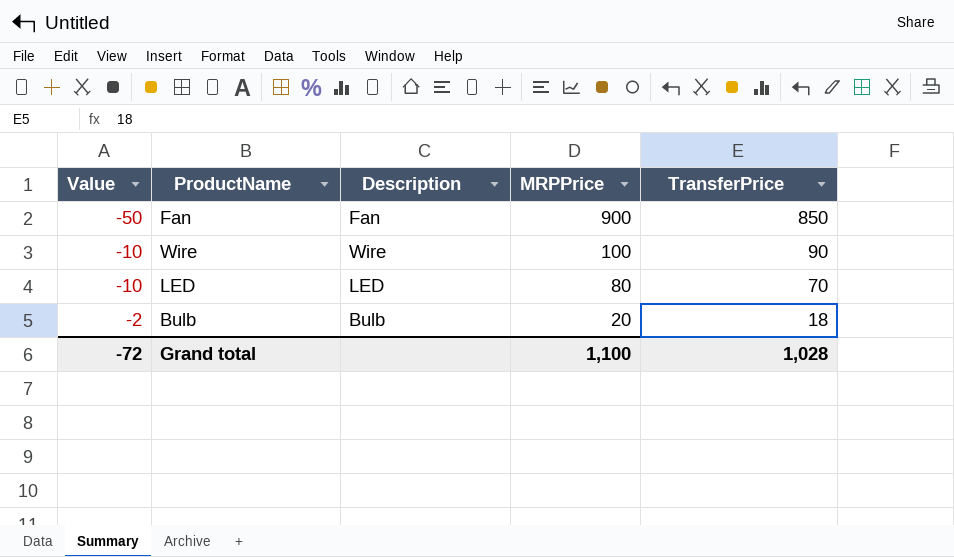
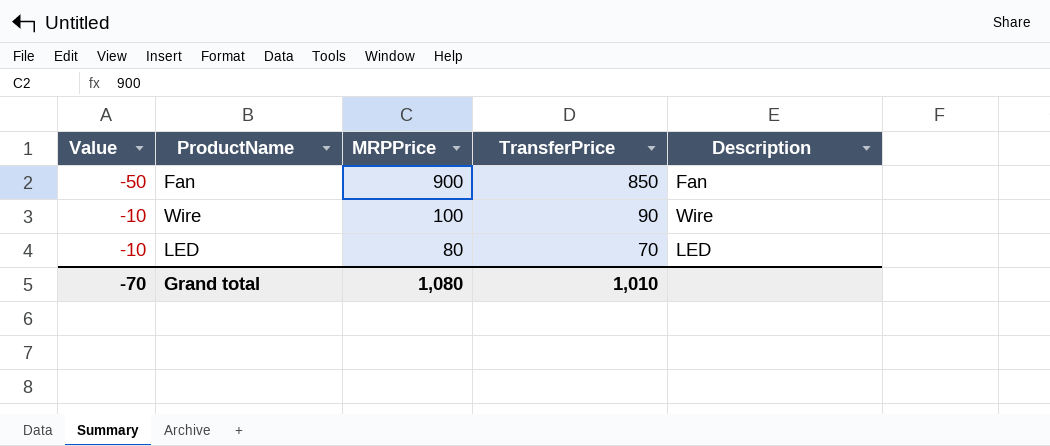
column Description | position: 3 -> 5
row Bulb: -2 | Bulb | 20 | 18 -> none
Grand total | Value: -72 -> -70
Grand total | MRPPrice: 1,100 -> 1,080
Grand total | TransferPrice: 1,028 -> 1,010

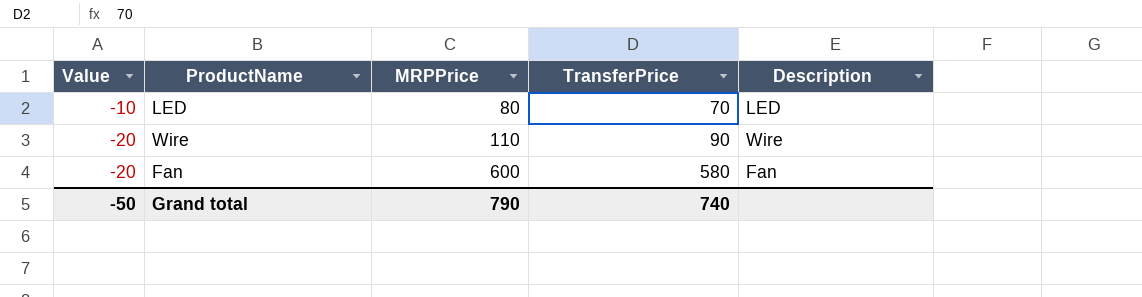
row order: Value ascending -> Value descending
Wire | Value: -10 -> -20
Wire | MRPPrice: 100 -> 110
Fan | Value: -50 -> -20
Fan | MRPPrice: 900 -> 600
Fan | TransferPrice: 850 -> 580
Grand total | Value: -70 -> -50
Grand total | MRPPrice: 1,080 -> 790
Grand total | TransferPrice: 1,010 -> 740

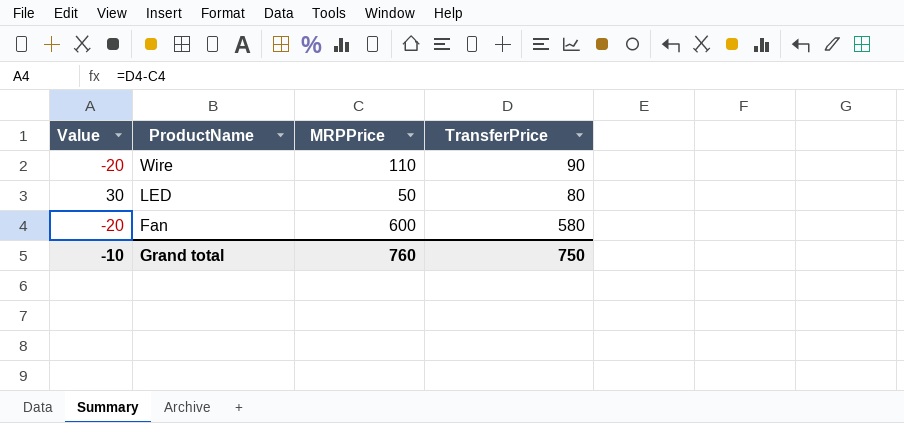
row order: Value descending -> ProductName descending
column Description | position: 5 -> none
LED | Value: -10 -> 30
LED | MRPPrice: 80 -> 50
LED | TransferPrice: 70 -> 80
Grand total | Value: -50 -> -10
Grand total | MRPPrice: 790 -> 760
Grand total | TransferPrice: 740 -> 750

